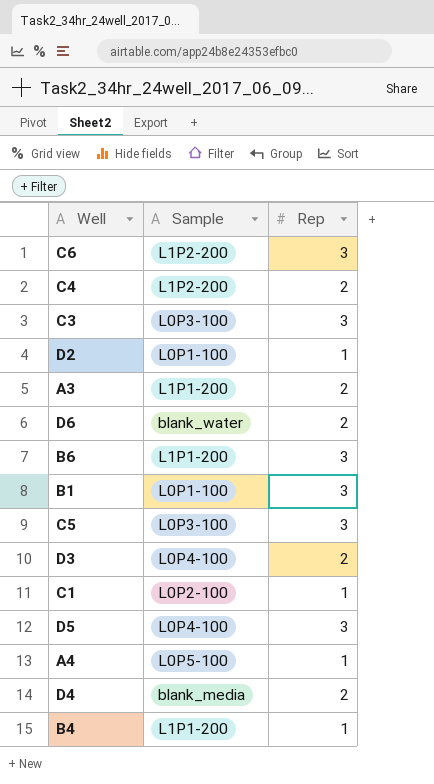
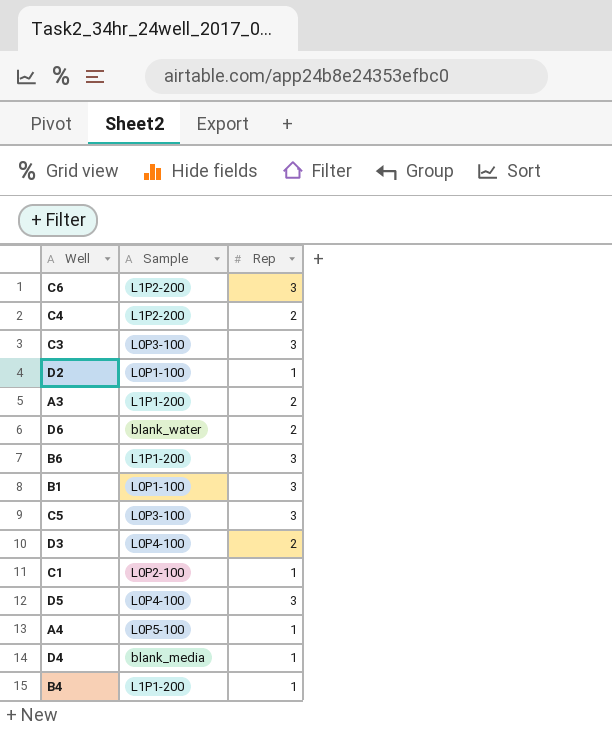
D4 | Rep: 2 -> 1

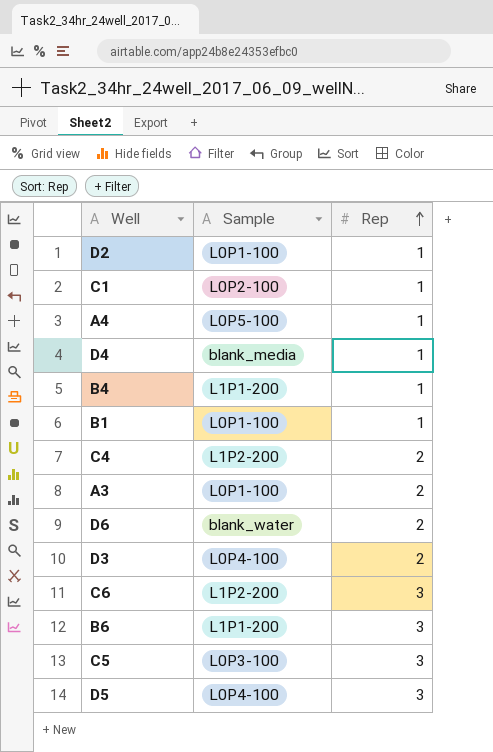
row order: none -> Rep ascending
row C3: L0P3-100 | 3 -> none
B1 | Rep: 3 -> 1
A3 | Sample: L1P1-200 -> L0P1-100

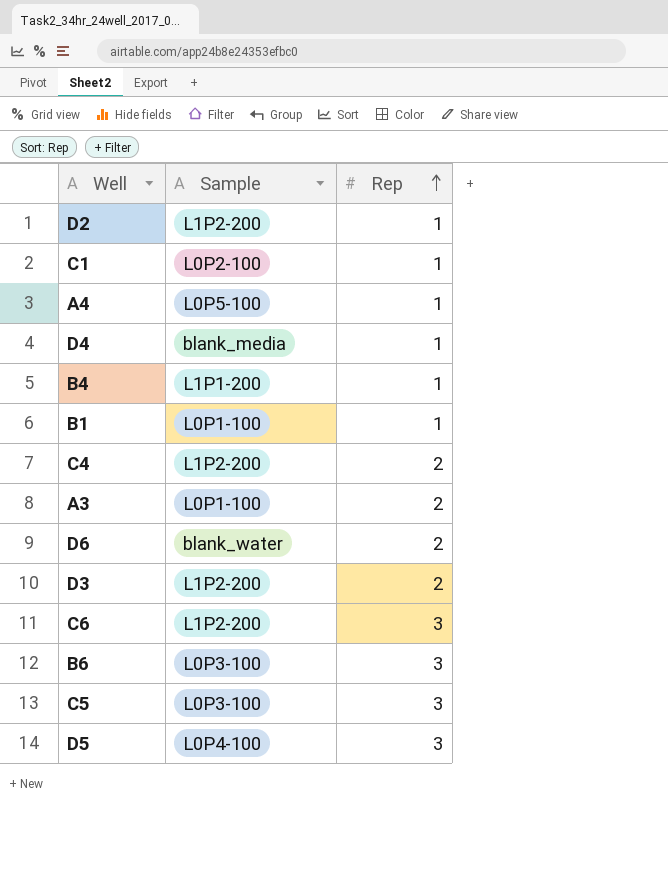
D2 | Sample: L0P1-100 -> L1P2-200
D3 | Sample: L0P4-100 -> L1P2-200
B6 | Sample: L1P1-200 -> L0P3-100

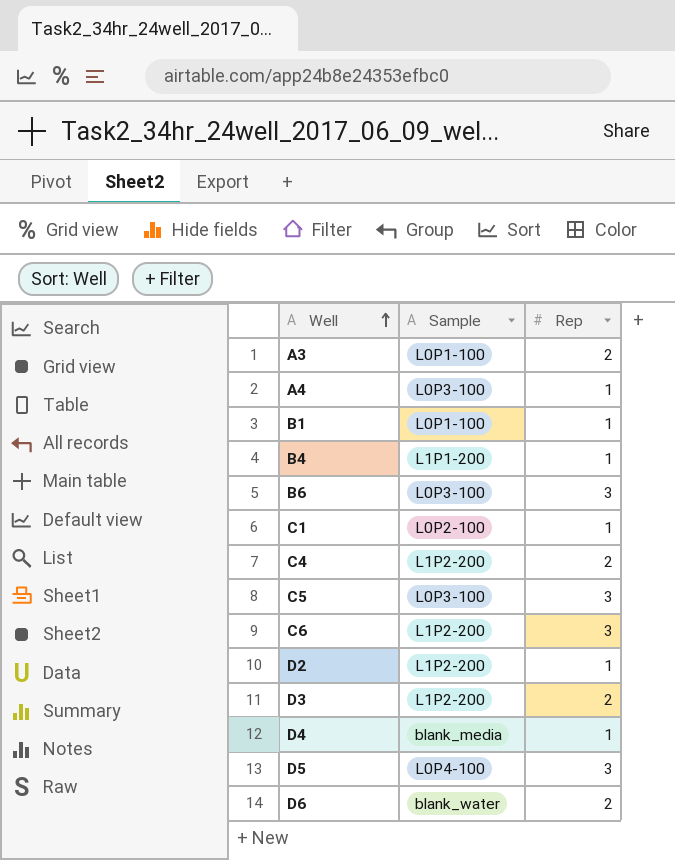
row order: Rep ascending -> Well ascending
A4 | Sample: L0P5-100 -> L0P3-100

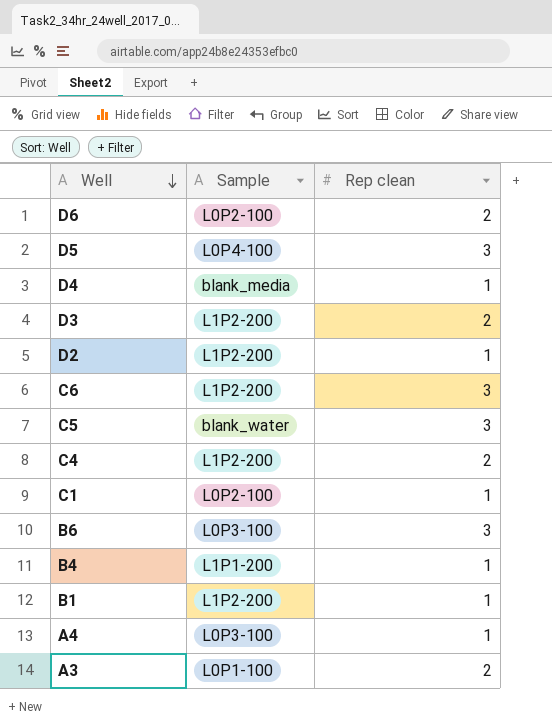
row order: Well ascending -> Well descending
column name: Rep -> Rep clean
D6 | Sample: blank_water -> L0P2-100
C5 | Sample: L0P3-100 -> blank_water
B1 | Sample: L0P1-100 -> L1P2-200

